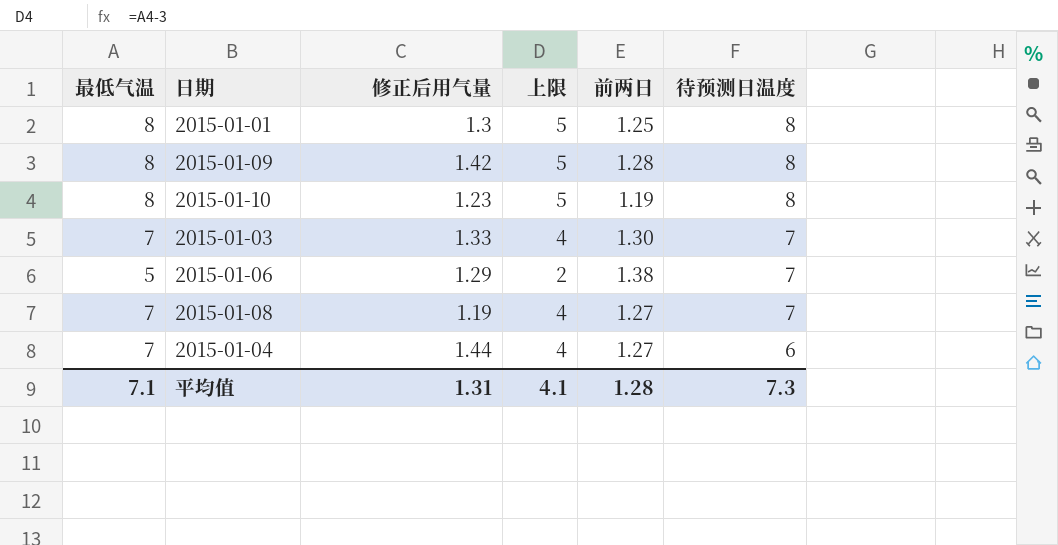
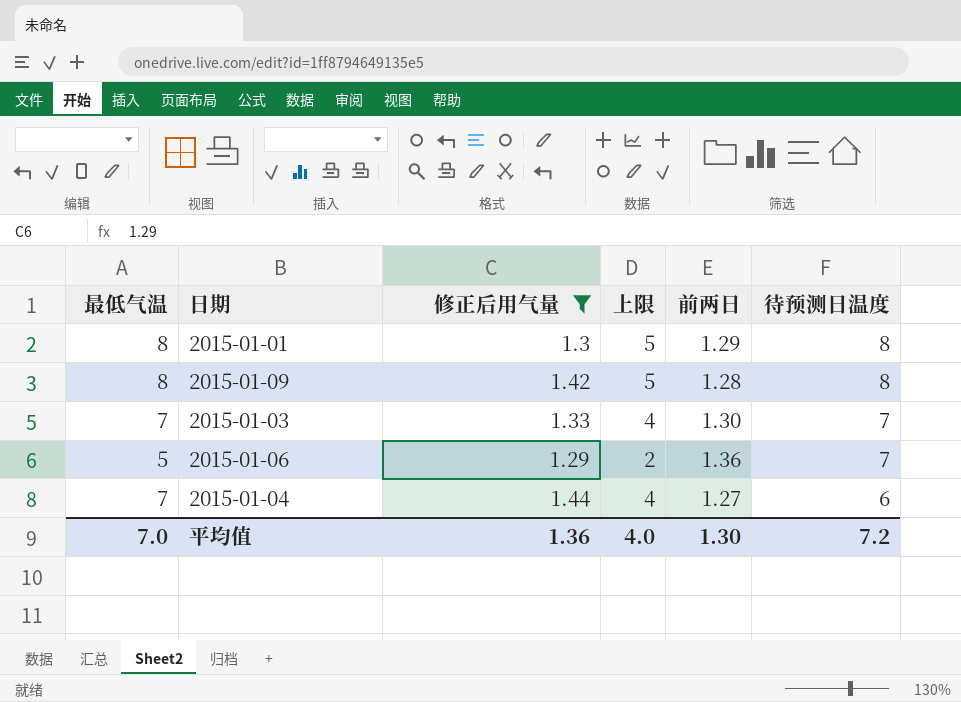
filter: none -> 修正后用气量 >= 1.29
2015-01-01 | 前两日: 1.25 -> 1.29
2015-01-06 | 前两日: 1.38 -> 1.36
平均值 | 最低气温: 7.1 -> 7.0
平均值 | 修正后用气量: 1.31 -> 1.36
平均值 | 上限: 4.1 -> 4.0
平均值 | 前两日: 1.28 -> 1.30
平均值 | 待预测日温度: 7.3 -> 7.2

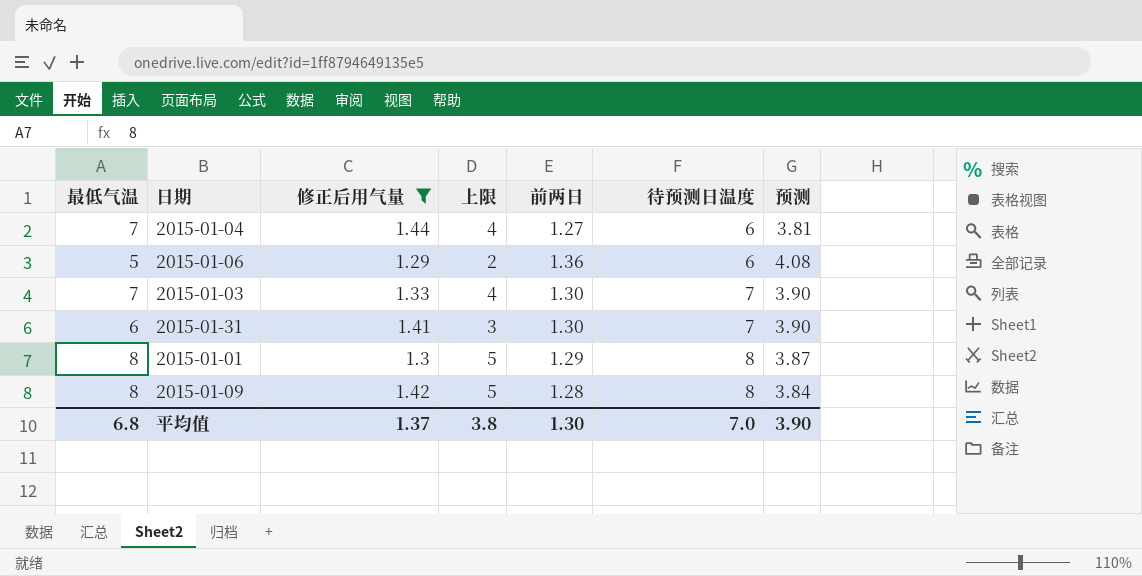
row order: 待预测日温度 descending -> 待预测日温度 ascending
column 预测 | formula: none -> [前两日] * 3
2015-01-06 | 待预测日温度: 7 -> 6
row 2015-01-31: none -> 6 | 1.41 | 3 | 1.30 | 7 | 3.90
平均值 | 最低气温: 7.0 -> 6.8
平均值 | 修正后用气量: 1.36 -> 1.37
平均值 | 上限: 4.0 -> 3.8
平均值 | 待预测日温度: 7.2 -> 7.0

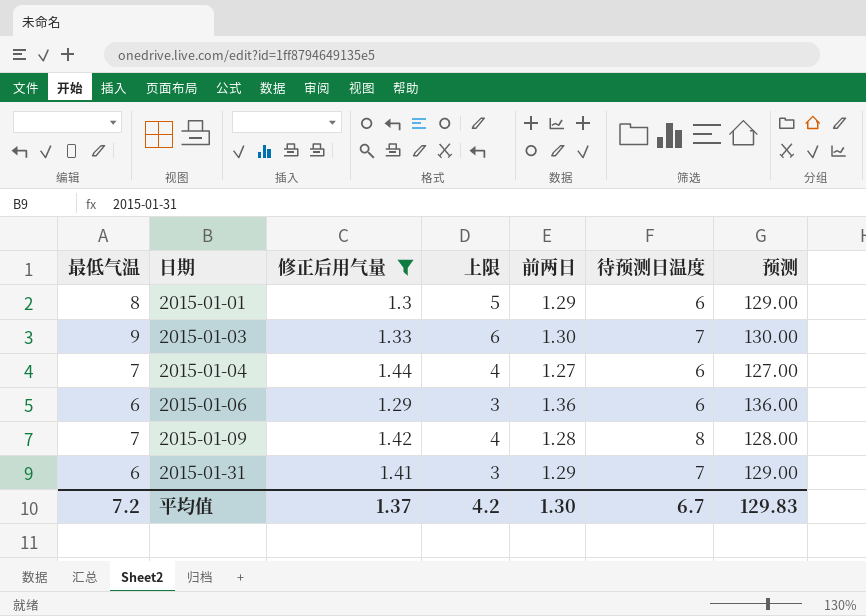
row order: 待预测日温度 ascending -> 日期 ascending
column 预测 | formula: [前两日] * 3 -> [前两日] * 100
2015-01-01 | 待预测日温度: 8 -> 6
2015-01-03 | 最低气温: 7 -> 9
2015-01-03 | 上限: 4 -> 6
2015-01-06 | 最低气温: 5 -> 6
2015-01-06 | 上限: 2 -> 3
2015-01-09 | 最低气温: 8 -> 7
2015-01-09 | 上限: 5 -> 4
2015-01-31 | 前两日: 1.30 -> 1.29
平均值 | 最低气温: 6.8 -> 7.2
平均值 | 上限: 3.8 -> 4.2
平均值 | 待预测日温度: 7.0 -> 6.7
平均值 | 预测: 3.90 -> 129.83

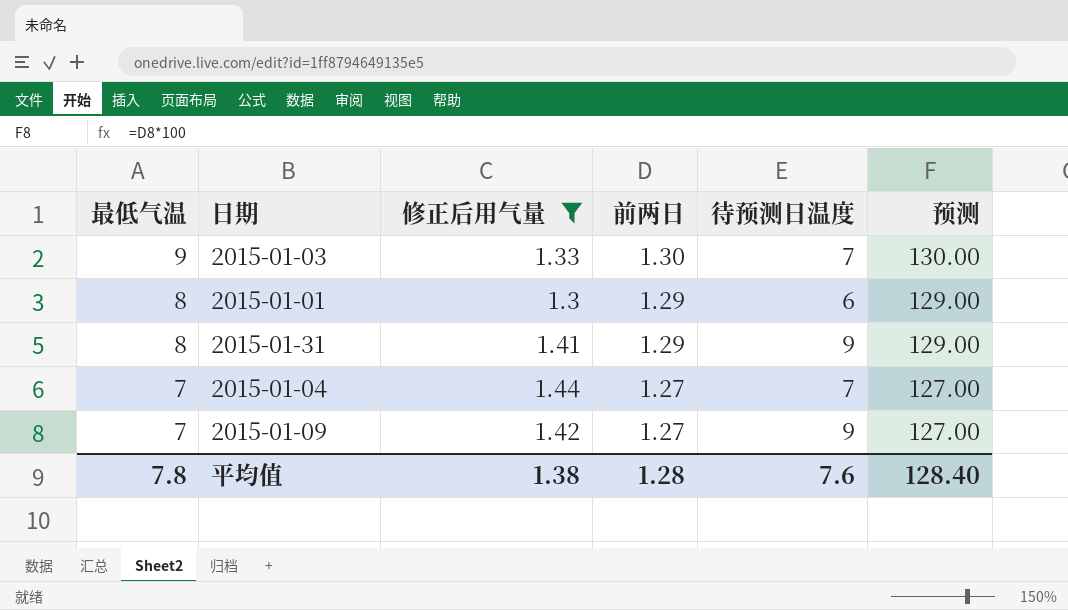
row order: 日期 ascending -> 最低气温 descending
column 上限 | formula: [最低气温] - 3 -> none
row 2015-01-06: 6 | 1.29 | 3 | 1.36 | 6 | 136.00 -> none
2015-01-31 | 最低气温: 6 -> 8
2015-01-31 | 待预测日温度: 7 -> 9
2015-01-04 | 待预测日温度: 6 -> 7
2015-01-09 | 前两日: 1.28 -> 1.27
2015-01-09 | 待预测日温度: 8 -> 9
2015-01-09 | 预测: 128.00 -> 127.00
平均值 | 最低气温: 7.2 -> 7.8
平均值 | 修正后用气量: 1.37 -> 1.38
平均值 | 前两日: 1.30 -> 1.28
平均值 | 待预测日温度: 6.7 -> 7.6
平均值 | 预测: 129.83 -> 128.40

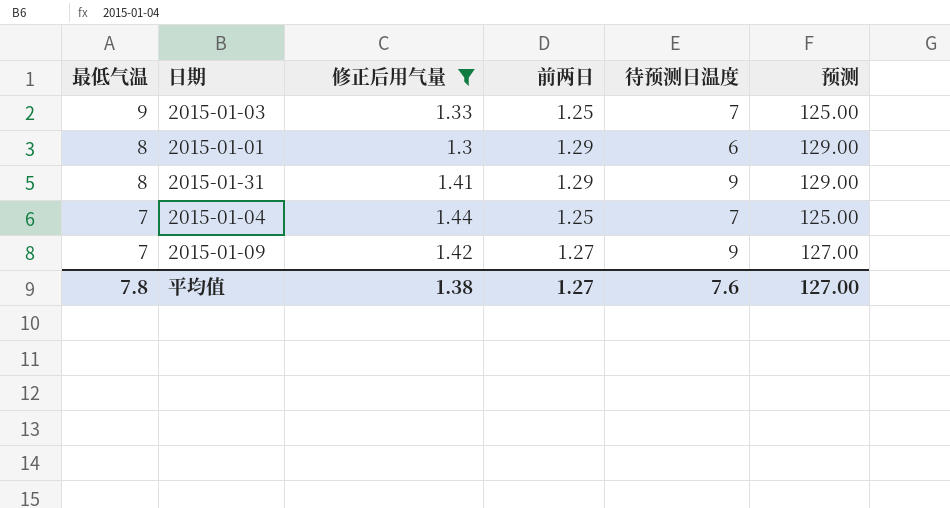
2015-01-03 | 前两日: 1.30 -> 1.25
2015-01-03 | 预测: 130.00 -> 125.00
2015-01-04 | 前两日: 1.27 -> 1.25
2015-01-04 | 预测: 127.00 -> 125.00
平均值 | 前两日: 1.28 -> 1.27
平均值 | 预测: 128.40 -> 127.00

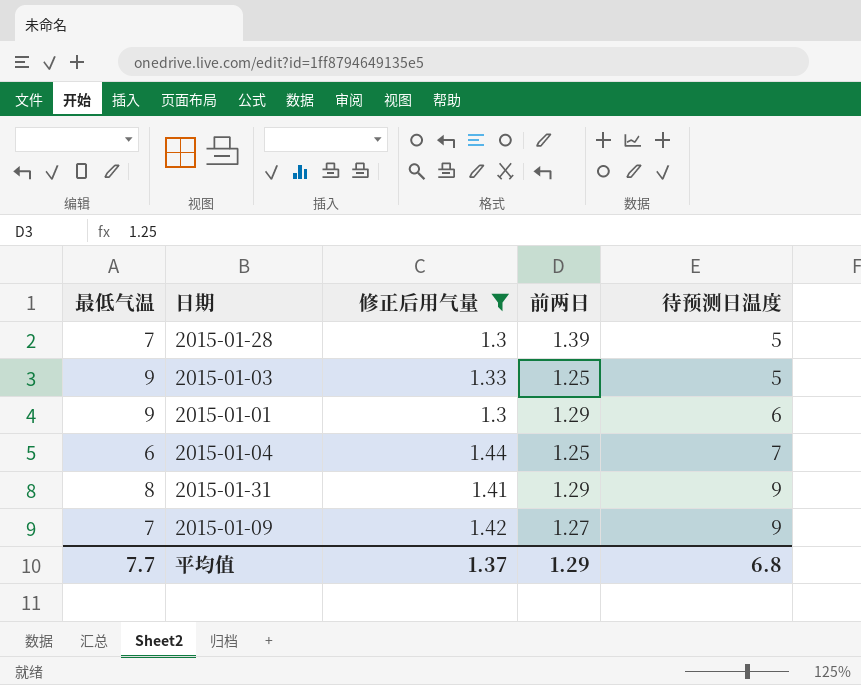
row order: 最低气温 descending -> 待预测日温度 ascending
column 预测 | formula: [前两日] * 100 -> none
row 2015-01-28: none -> 7 | 1.3 | 1.39 | 5
2015-01-03 | 待预测日温度: 7 -> 5
2015-01-01 | 最低气温: 8 -> 9
2015-01-04 | 最低气温: 7 -> 6
平均值 | 最低气温: 7.8 -> 7.7
平均值 | 修正后用气量: 1.38 -> 1.37
平均值 | 前两日: 1.27 -> 1.29
平均值 | 待预测日温度: 7.6 -> 6.8

